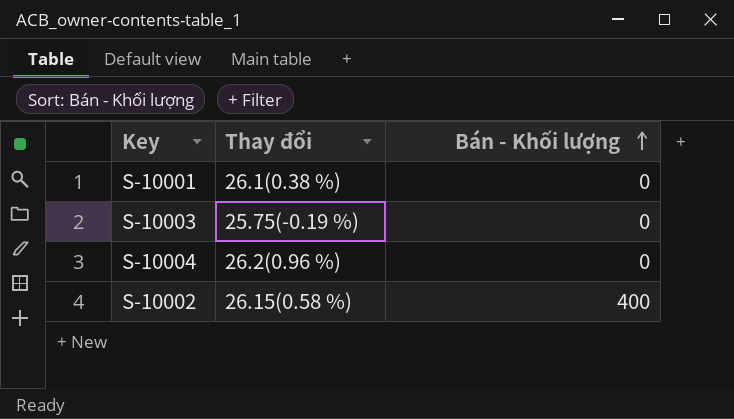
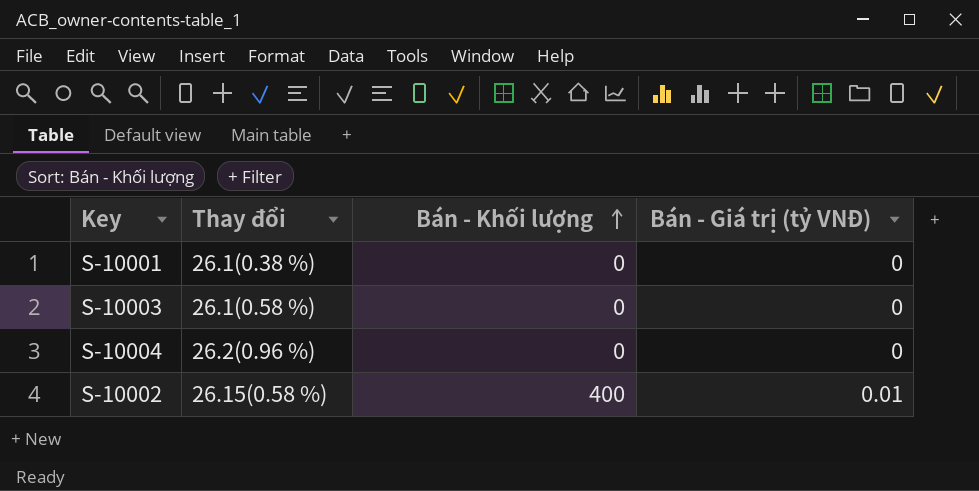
column Bán - Giá trị (tỷ VNĐ) | position: none -> 4
S-10003 | Thay đổi: 25.75(-0.19 %) -> 26.1(0.58 %)

